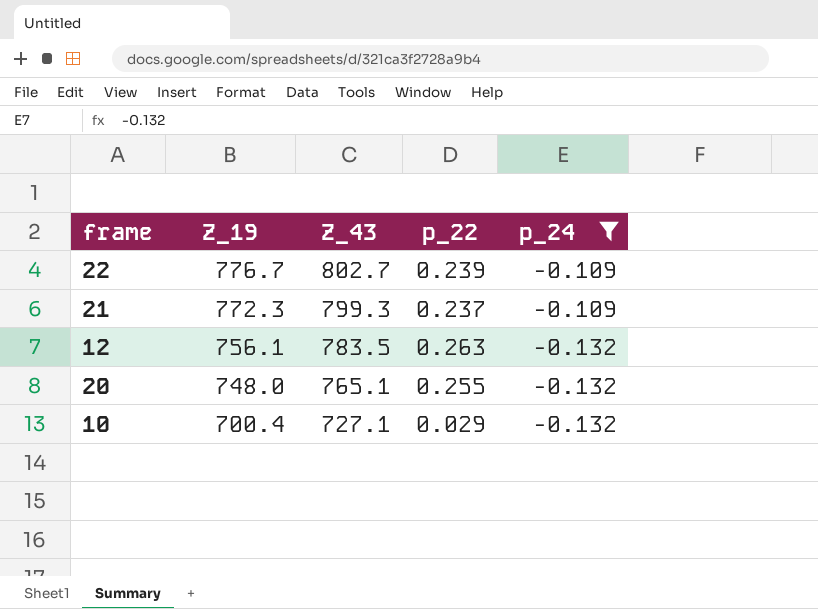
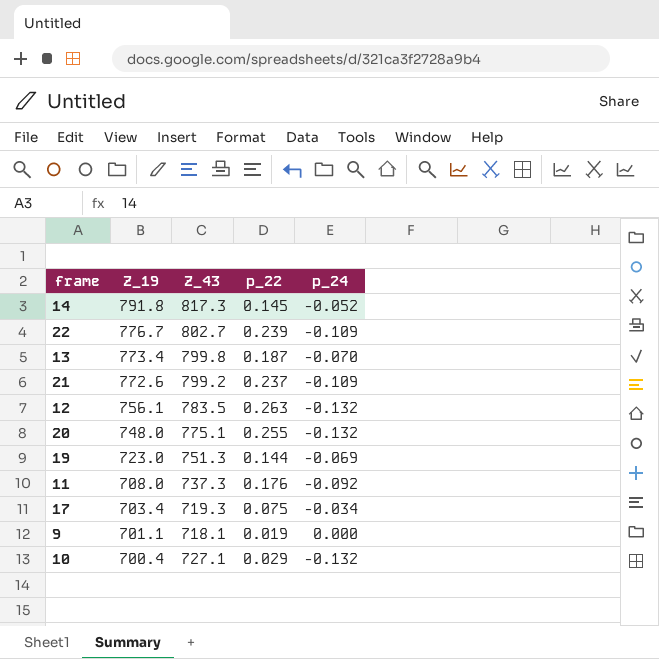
filter: p_24 <= -0.109 -> none
21 | Z_19: 772.3 -> 772.6
21 | Z_43: 799.3 -> 799.2
20 | Z_43: 765.1 -> 775.1

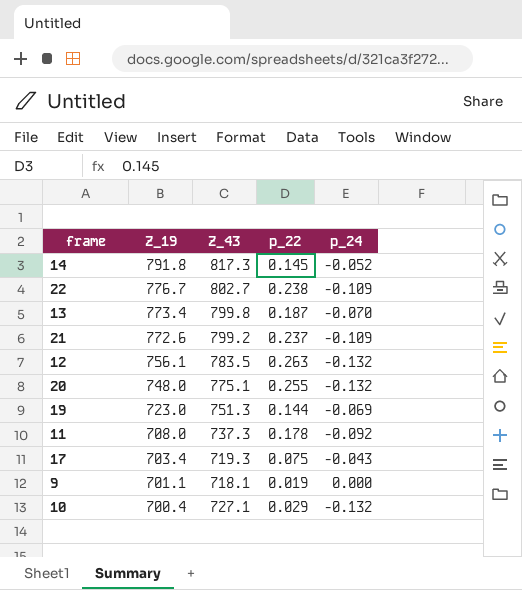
22 | p_22: 0.239 -> 0.238
11 | p_22: 0.176 -> 0.178
17 | p_24: -0.034 -> -0.043

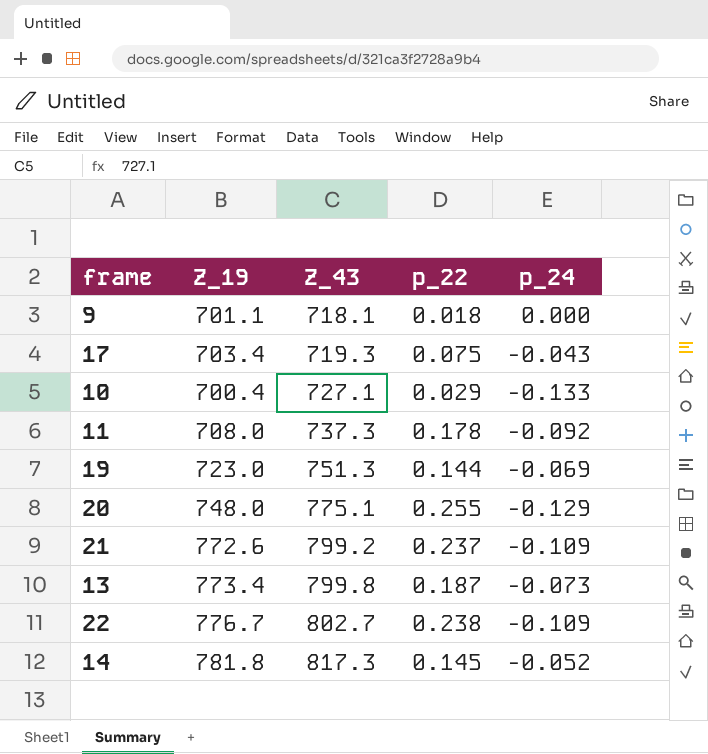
row order: Z_19 descending -> Z_43 ascending
row 12: 756.1 | 783.5 | 0.263 | -0.132 -> none
9 | p_22: 0.019 -> 0.018
10 | p_24: -0.132 -> -0.133
20 | p_24: -0.132 -> -0.129
13 | p_24: -0.070 -> -0.073
14 | Z_19: 791.8 -> 781.8

